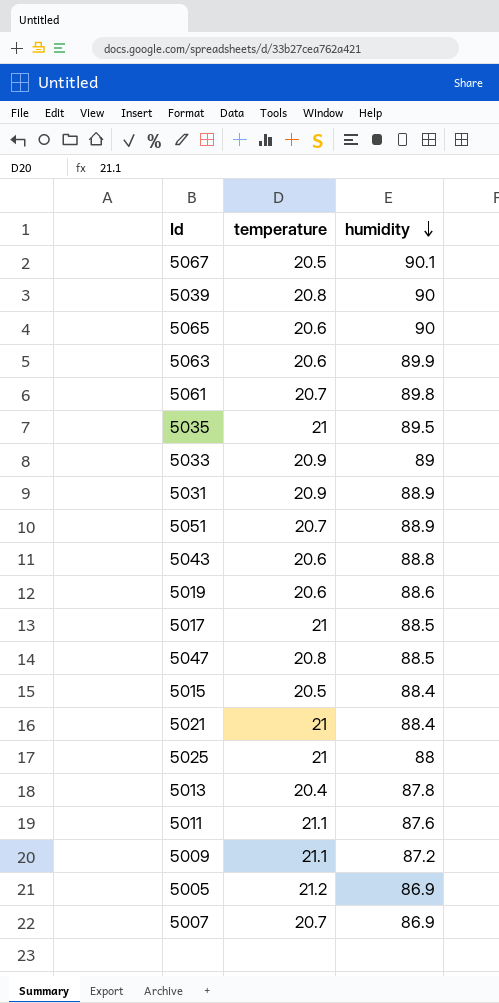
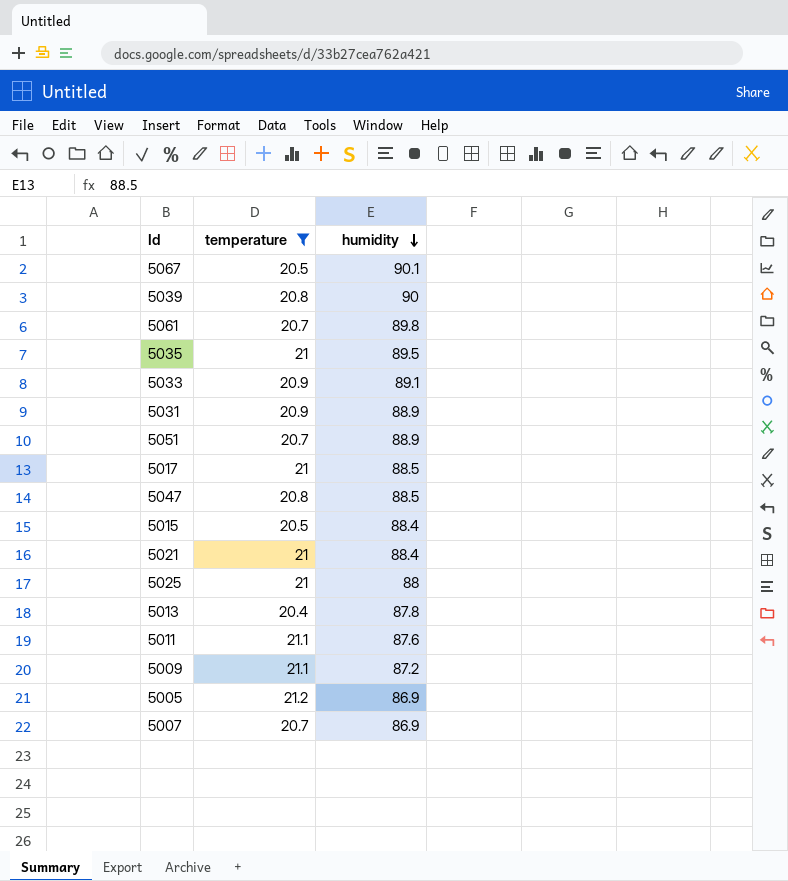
filter: none -> temperature != 20.6
5033 | humidity: 89 -> 89.1

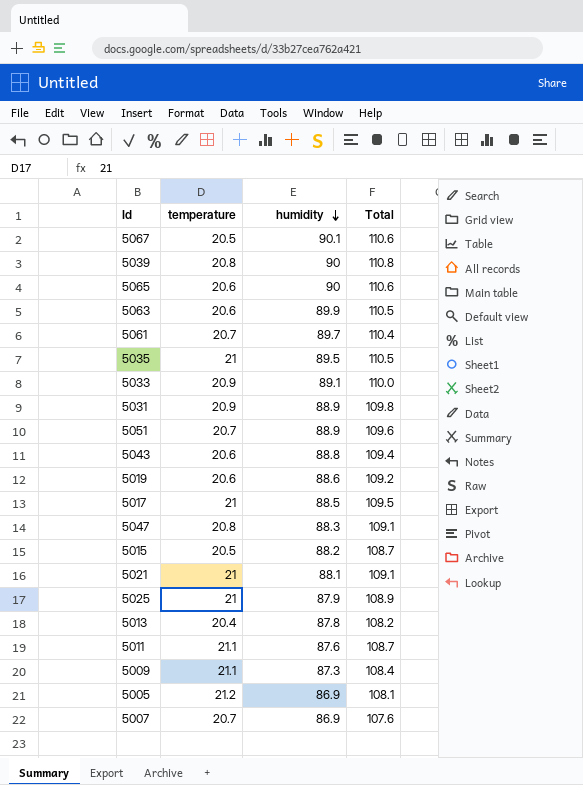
filter: temperature != 20.6 -> none
column Total | formula: none -> [temperature] + [humidity]
5061 | humidity: 89.8 -> 89.7
5047 | humidity: 88.5 -> 88.3
5015 | humidity: 88.4 -> 88.2
5021 | humidity: 88.4 -> 88.1
5025 | humidity: 88 -> 87.9
5009 | humidity: 87.2 -> 87.3

